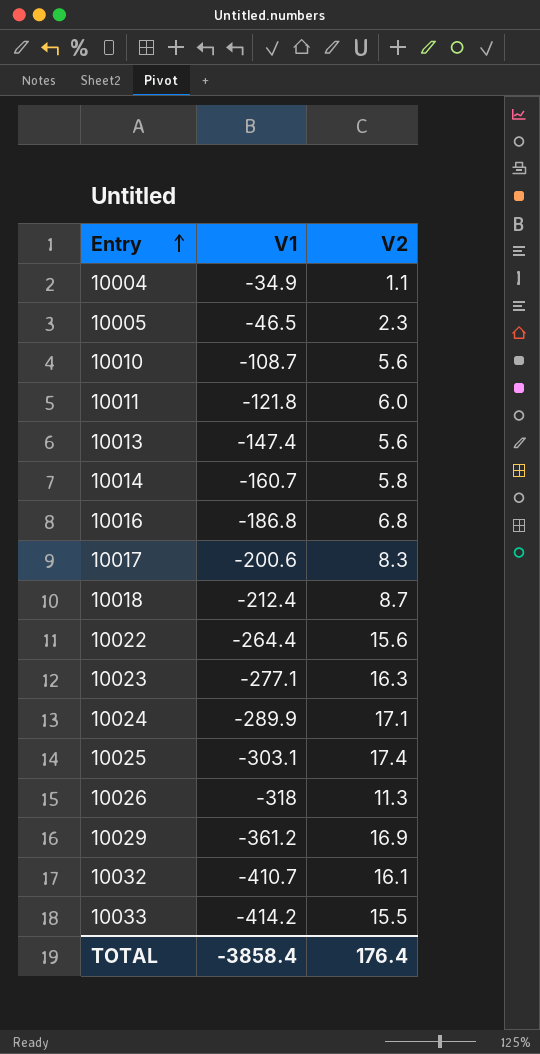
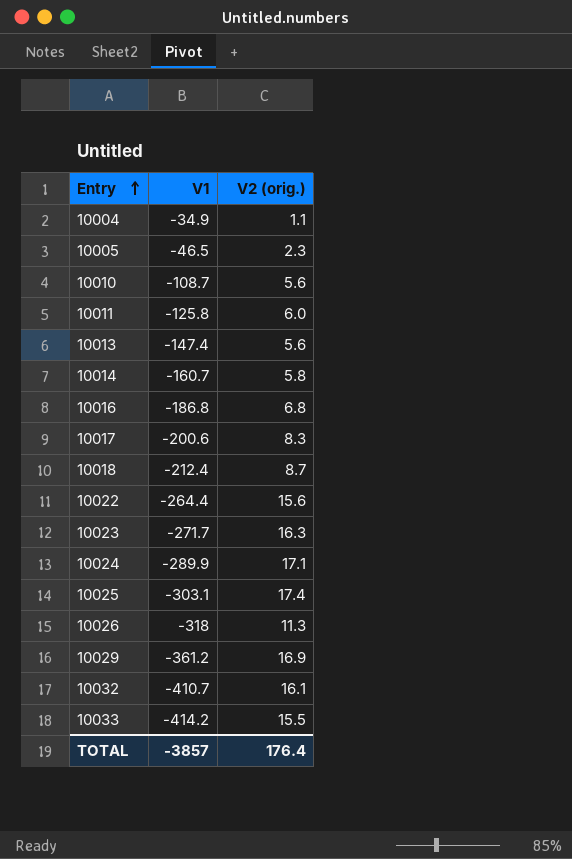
column name: V2 -> V2 (orig.)
10011 | V1: -121.8 -> -125.8
10023 | V1: -277.1 -> -271.7
TOTAL | V1: -3858.4 -> -3857

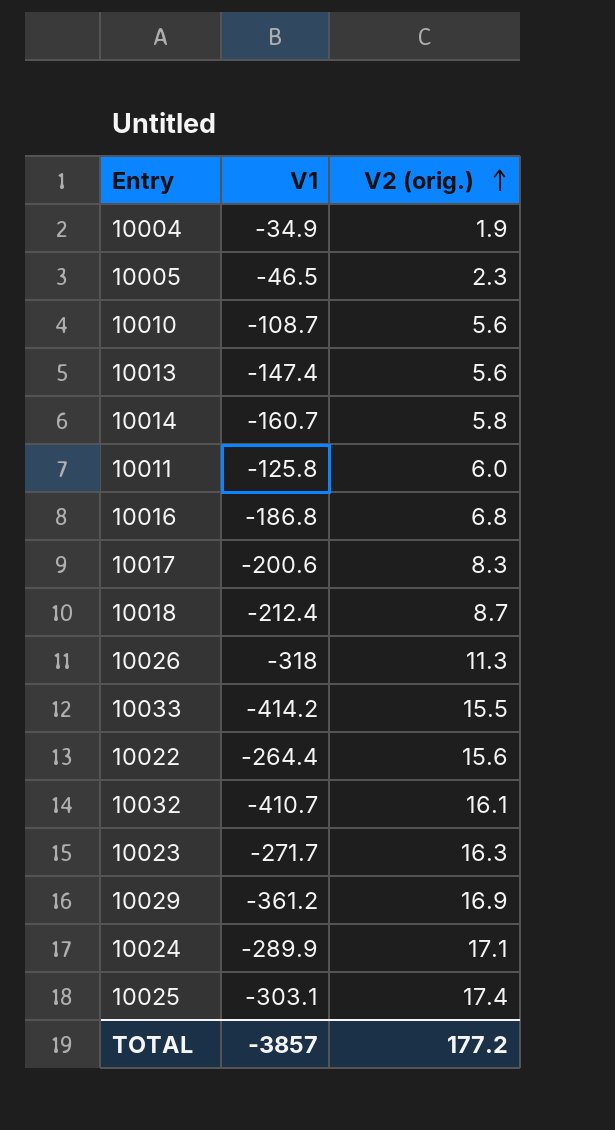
row order: Entry ascending -> V2 (orig.) ascending
10004 | V2 (orig.): 1.1 -> 1.9
TOTAL | V2 (orig.): 176.4 -> 177.2

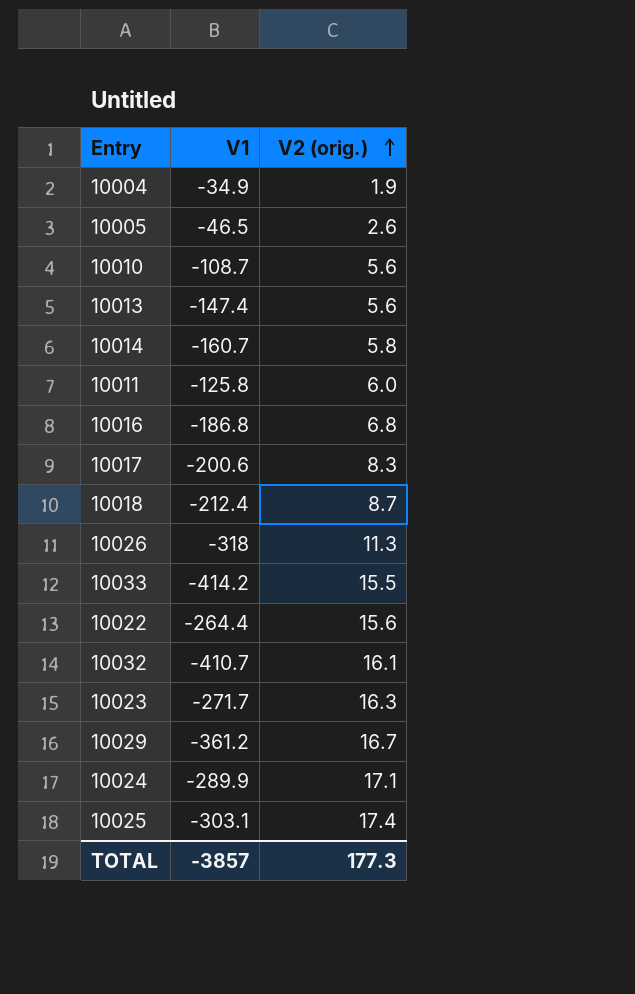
10005 | V2 (orig.): 2.3 -> 2.6
10029 | V2 (orig.): 16.9 -> 16.7
TOTAL | V2 (orig.): 177.2 -> 177.3

